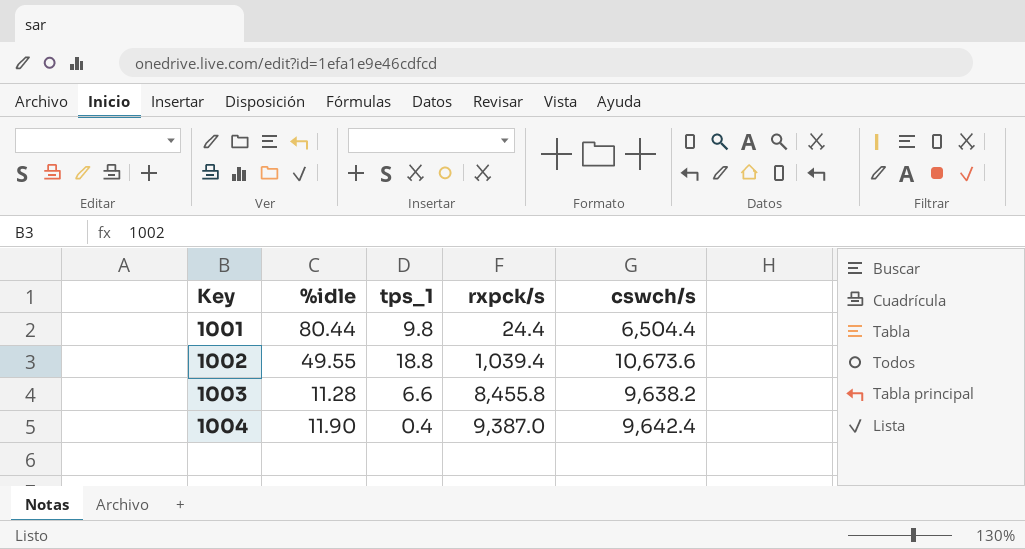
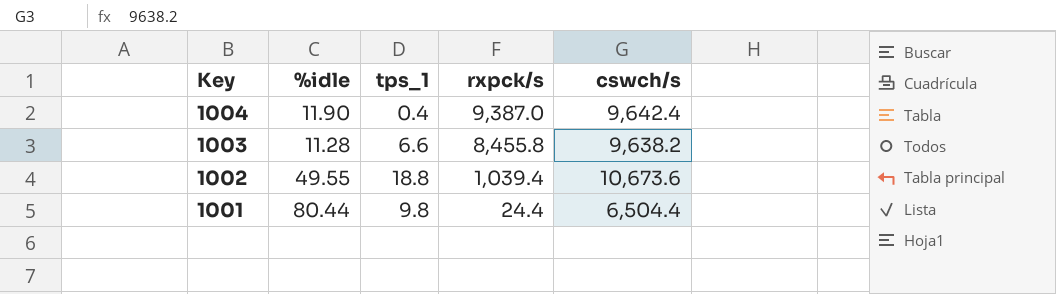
row order: Key ascending -> Key descending

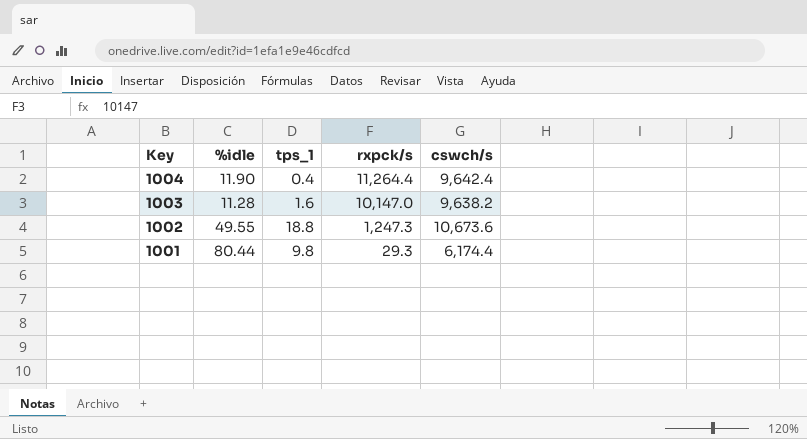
1004 | rxpck/s: 9,387.0 -> 11,264.4
1003 | tps_1: 6.6 -> 1.6
1003 | rxpck/s: 8,455.8 -> 10,147.0
1002 | rxpck/s: 1,039.4 -> 1,247.3
1001 | rxpck/s: 24.4 -> 29.3
1001 | cswch/s: 6,504.4 -> 6,174.4

